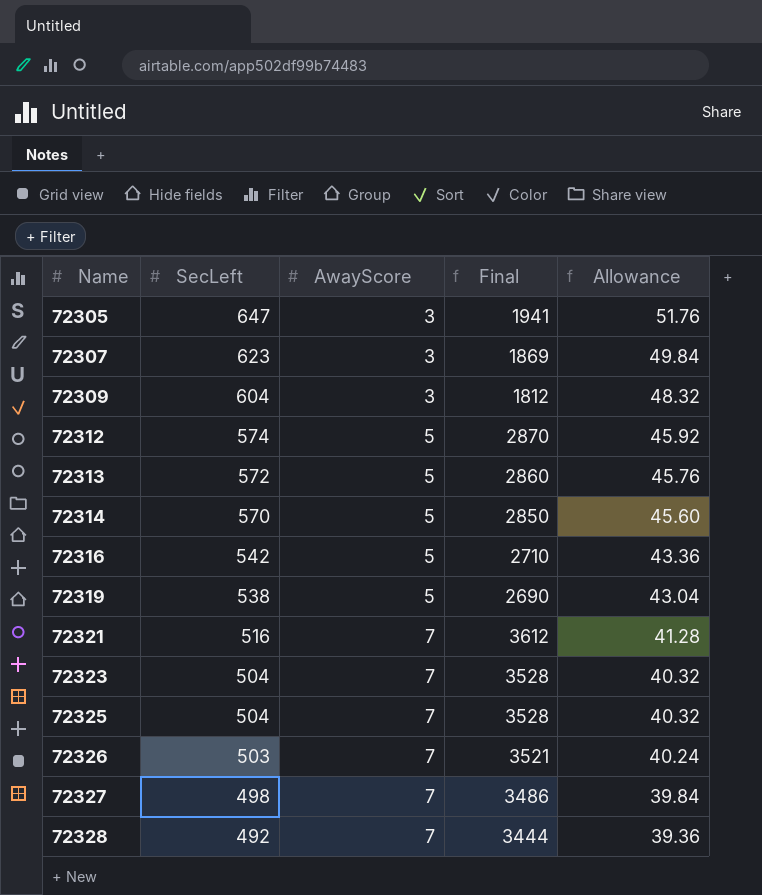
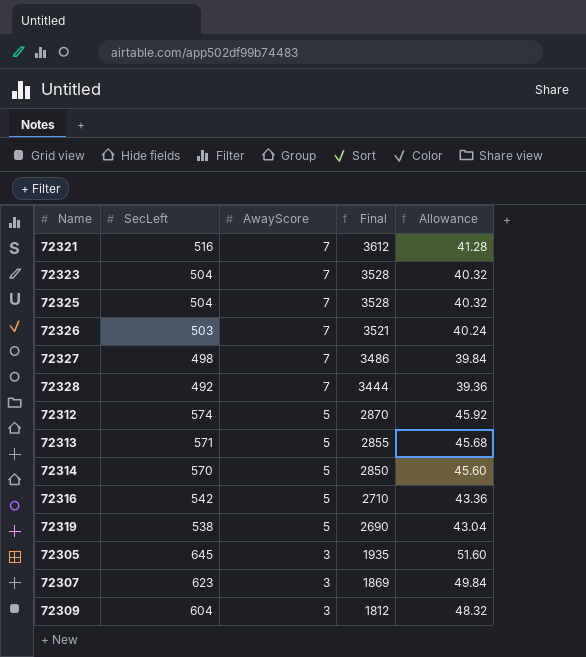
row order: Name ascending -> AwayScore descending
72313 | SecLeft: 572 -> 571
72313 | Final: 2860 -> 2855
72313 | Allowance: 45.76 -> 45.68
72305 | SecLeft: 647 -> 645
72305 | Final: 1941 -> 1935
72305 | Allowance: 51.76 -> 51.60

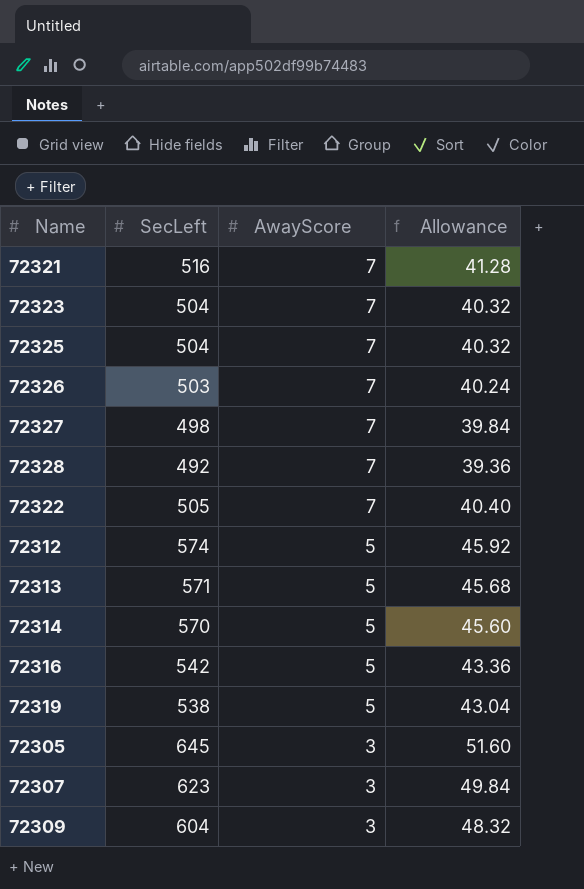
column Final | formula: [SecLeft] * [AwayScore] -> none
row 72322: none -> 505 | 7 | 40.40

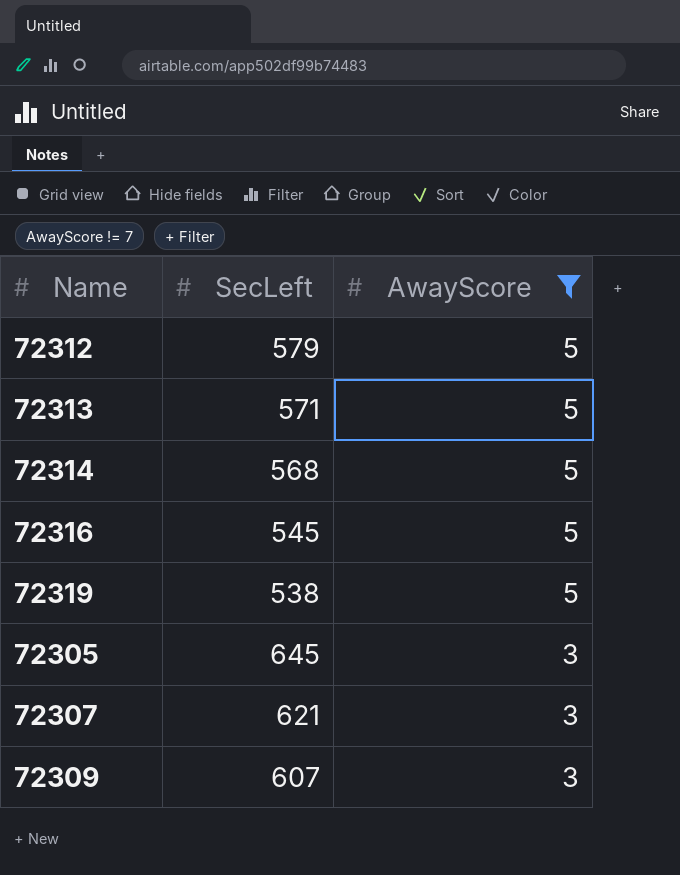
filter: none -> AwayScore != 7
column Allowance | formula: [SecLeft] * 0.08 -> none
72312 | SecLeft: 574 -> 579
72314 | SecLeft: 570 -> 568
72316 | SecLeft: 542 -> 545
72307 | SecLeft: 623 -> 621
72309 | SecLeft: 604 -> 607

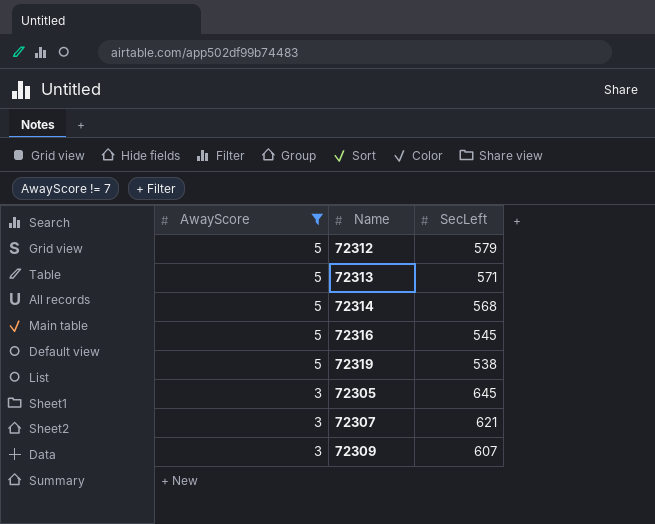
column AwayScore | position: 3 -> 1

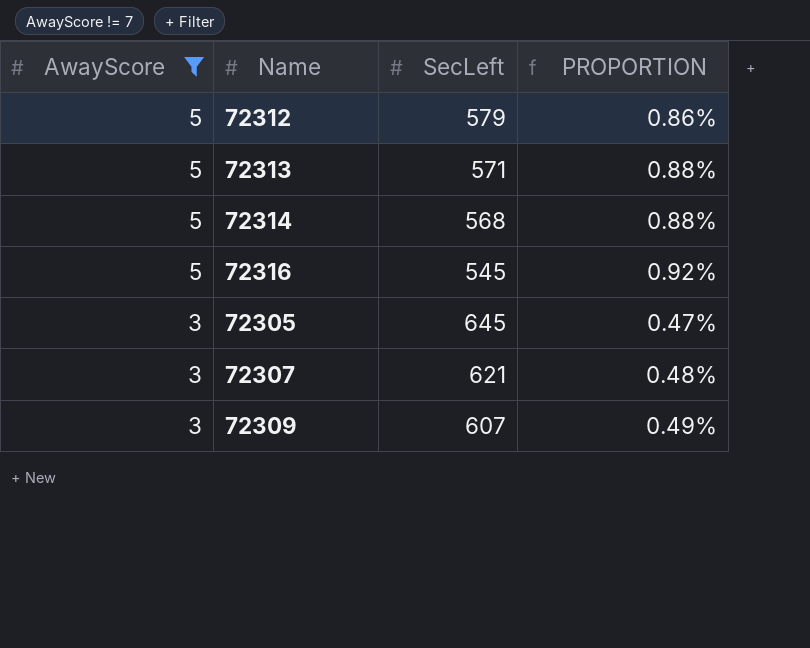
column PROPORTION | formula: none -> [AwayScore] / [SecLeft]
row 72319: 5 | 538 -> none

